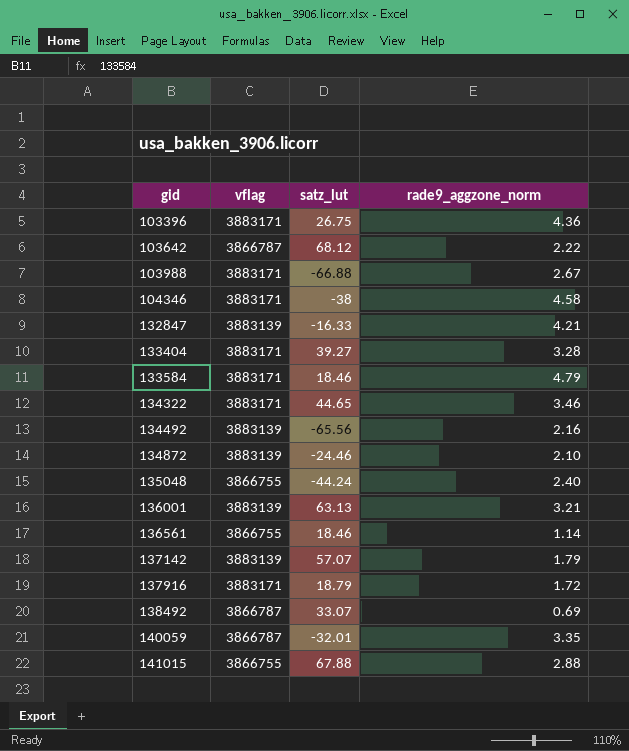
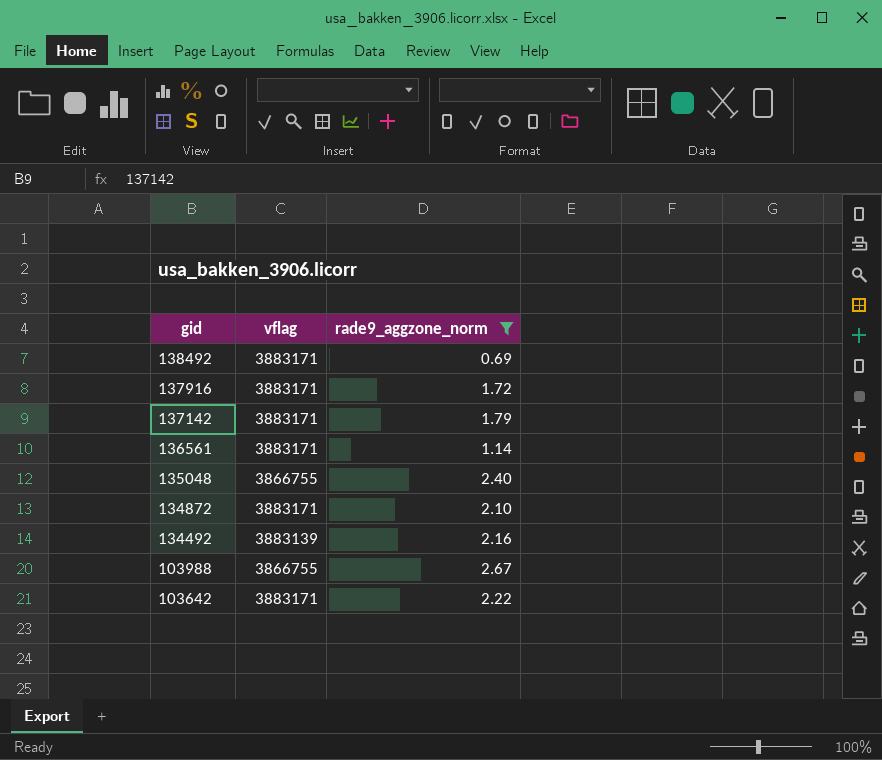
filter: none -> rade9_aggzone_norm <= 2.67
row order: gid ascending -> gid descending
column satz_lut | position: 3 -> none
138492 | vflag: 3866787 -> 3883171
137142 | vflag: 3883139 -> 3883171
136561 | vflag: 3866755 -> 3883171
134872 | vflag: 3883139 -> 3883171
103988 | vflag: 3883171 -> 3866755
103642 | vflag: 3866787 -> 3883171

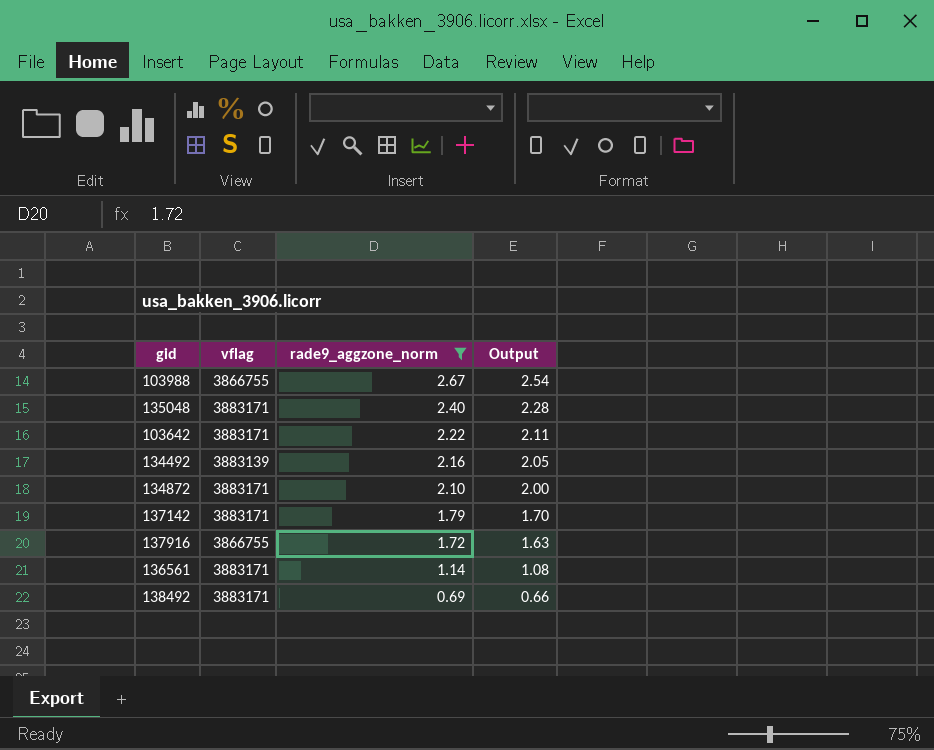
row order: gid descending -> rade9_aggzone_norm descending
column Output | formula: none -> [rade9_aggzone_norm] * 0.95
135048 | vflag: 3866755 -> 3883171
137916 | vflag: 3883171 -> 3866755

